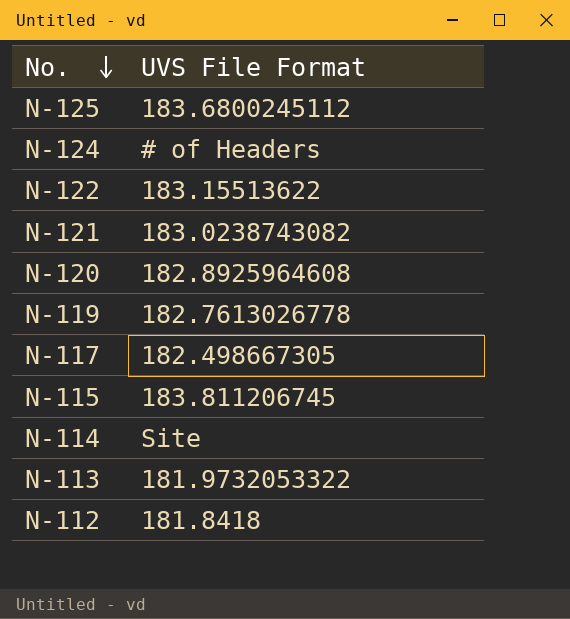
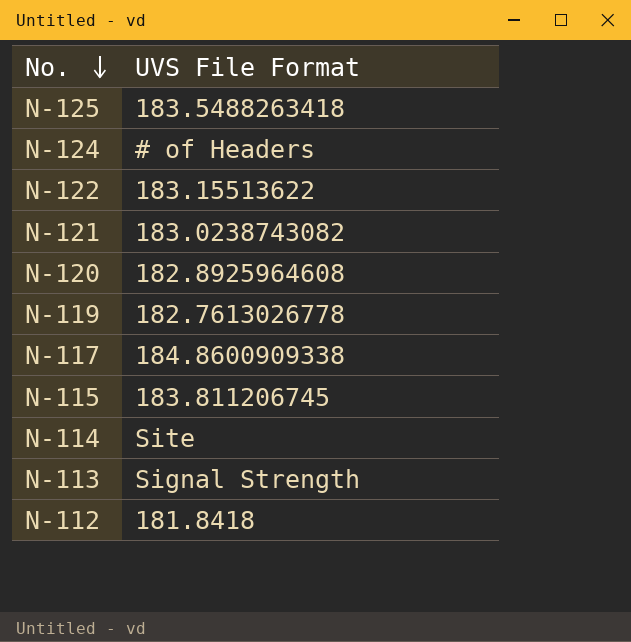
N-125 | UVS File Format: 183.6800245112 -> 183.5488263418
N-117 | UVS File Format: 182.498667305 -> 184.8600909338
N-113 | UVS File Format: 181.9732053322 -> Signal Strength

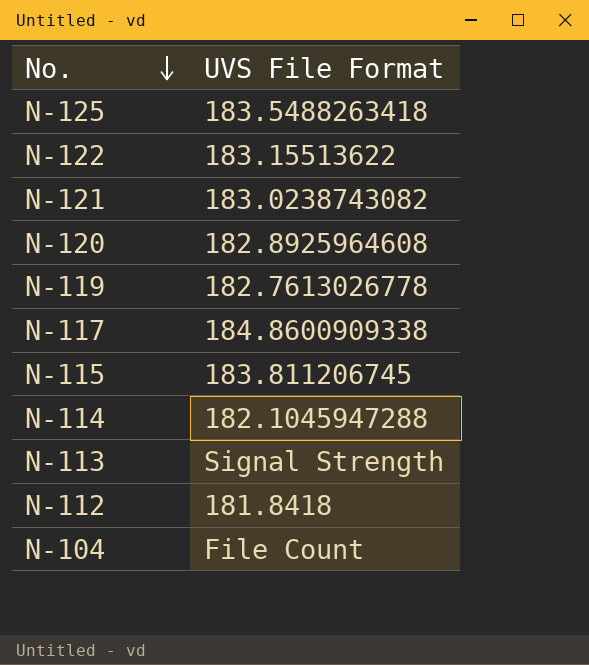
row N-124: # of Headers -> none
N-114 | UVS File Format: Site -> 182.1045947288
row N-104: none -> File Count

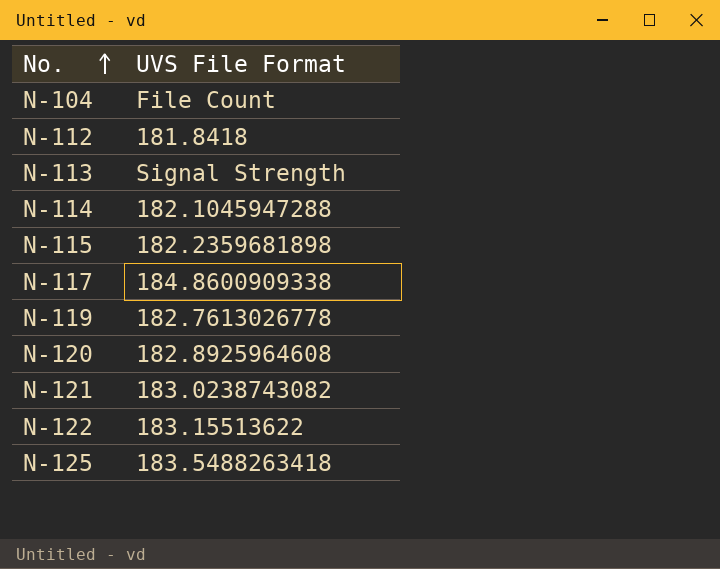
row order: No. descending -> No. ascending
N-115 | UVS File Format: 183.811206745 -> 182.2359681898

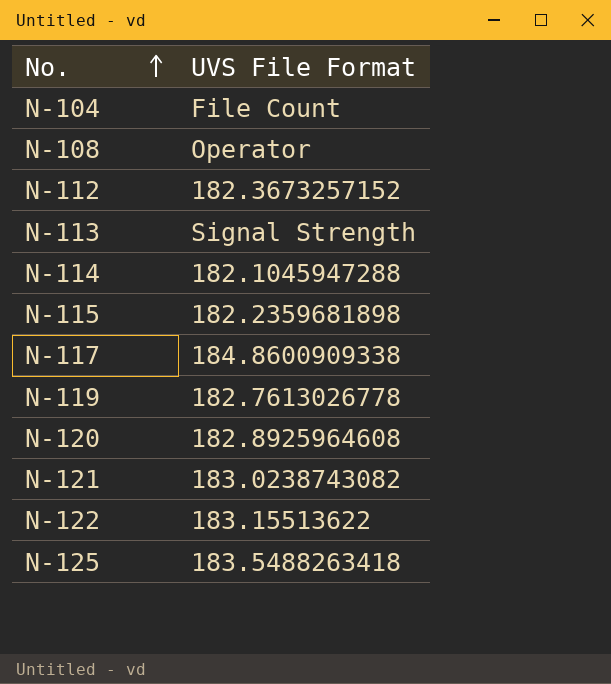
row N-108: none -> Operator
N-112 | UVS File Format: 181.8418 -> 182.3673257152

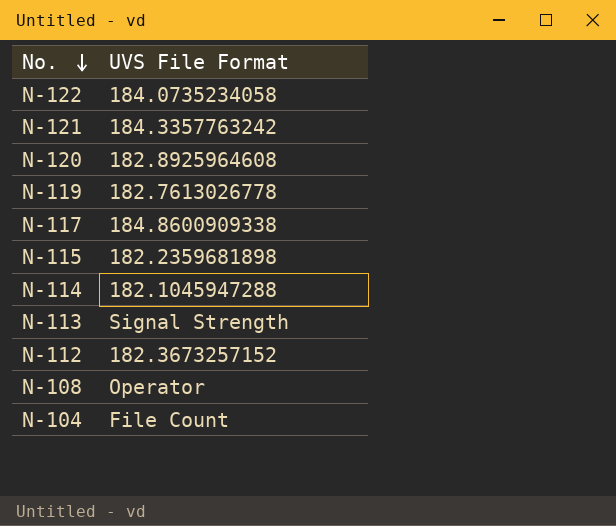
row order: No. ascending -> No. descending
row N-125: 183.5488263418 -> none
N-122 | UVS File Format: 183.15513622 -> 184.0735234058
N-121 | UVS File Format: 183.0238743082 -> 184.3357763242

